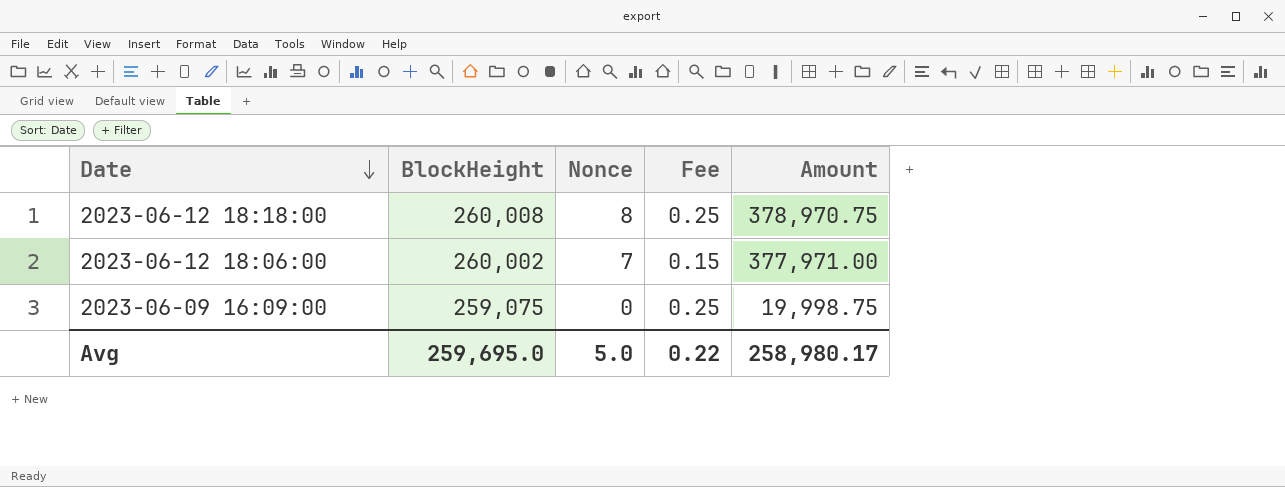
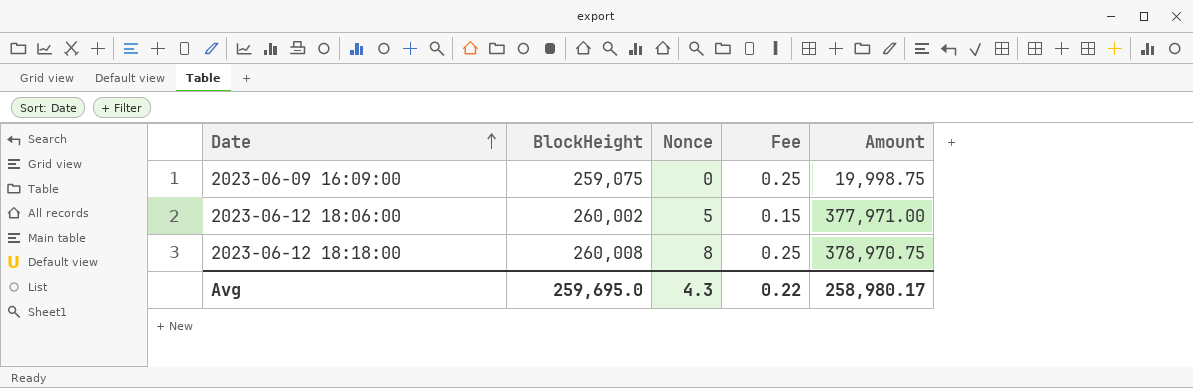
row order: Date descending -> Date ascending
2023-06-12 18:06:00 | Nonce: 7 -> 5
Avg | Nonce: 5.0 -> 4.3

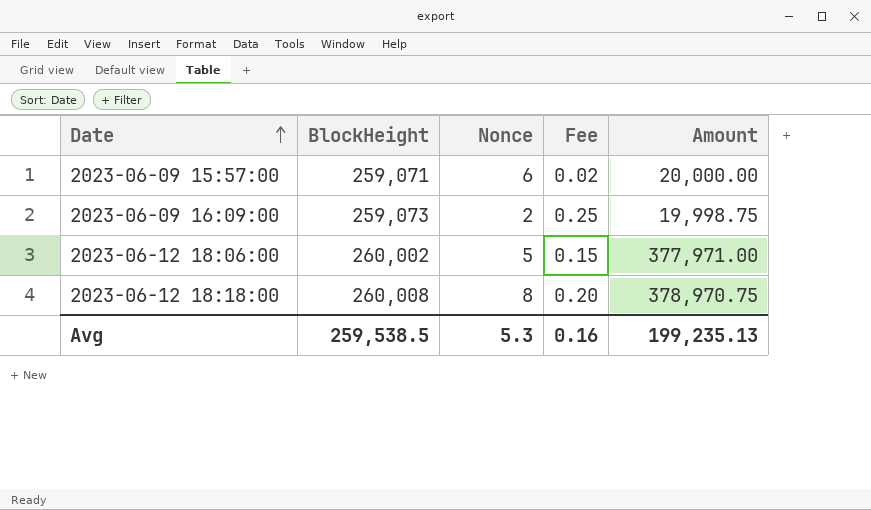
row 2023-06-09 15:57:00: none -> 259,071 | 6 | 0.02 | 20,000.00
2023-06-09 16:09:00 | BlockHeight: 259,075 -> 259,073
2023-06-09 16:09:00 | Nonce: 0 -> 2
2023-06-12 18:18:00 | Fee: 0.25 -> 0.20
Avg | BlockHeight: 259,695.0 -> 259,538.5
Avg | Nonce: 4.3 -> 5.3
Avg | Fee: 0.22 -> 0.16
Avg | Amount: 258,980.17 -> 199,235.13

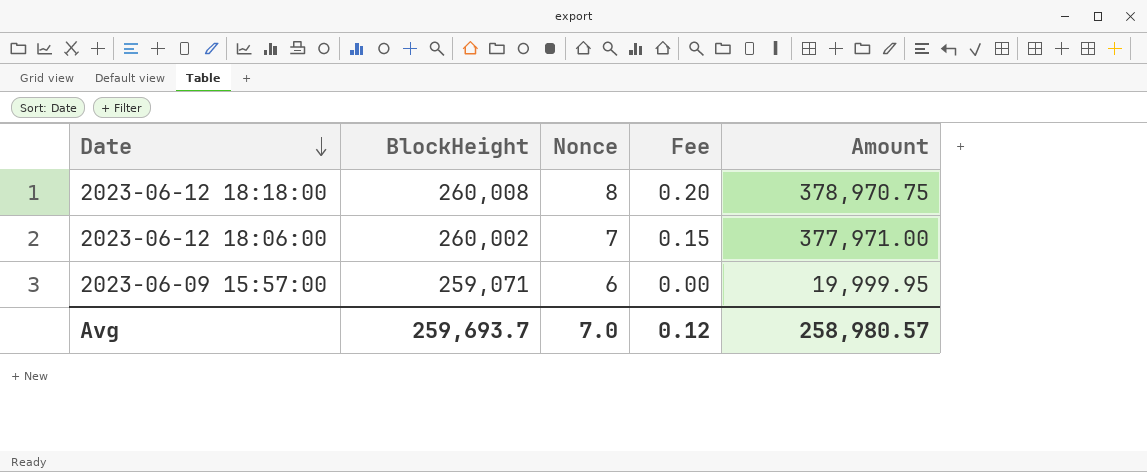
row order: Date ascending -> Date descending
row 2023-06-09 16:09:00: 259,073 | 2 | 0.25 | 19,998.75 -> none
2023-06-12 18:06:00 | Nonce: 5 -> 7
2023-06-09 15:57:00 | Fee: 0.02 -> 0.00
2023-06-09 15:57:00 | Amount: 20,000.00 -> 19,999.95
Avg | BlockHeight: 259,538.5 -> 259,693.7
Avg | Nonce: 5.3 -> 7.0
Avg | Fee: 0.16 -> 0.12
Avg | Amount: 199,235.13 -> 258,980.57

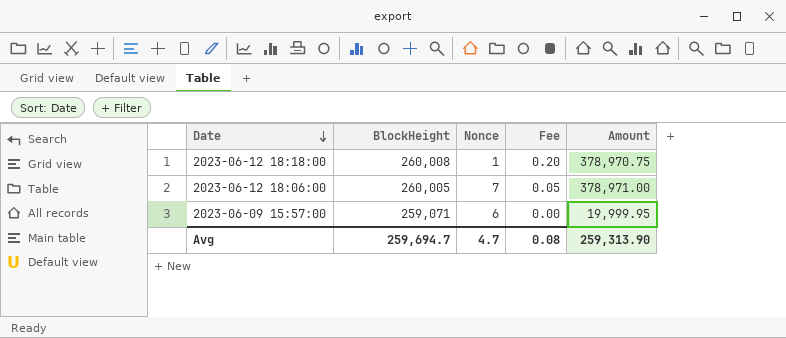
2023-06-12 18:18:00 | Nonce: 8 -> 1
2023-06-12 18:06:00 | BlockHeight: 260,002 -> 260,005
2023-06-12 18:06:00 | Fee: 0.15 -> 0.05
2023-06-12 18:06:00 | Amount: 377,971.00 -> 378,971.00
Avg | BlockHeight: 259,693.7 -> 259,694.7
Avg | Nonce: 7.0 -> 4.7
Avg | Fee: 0.12 -> 0.08
Avg | Amount: 258,980.57 -> 259,313.90

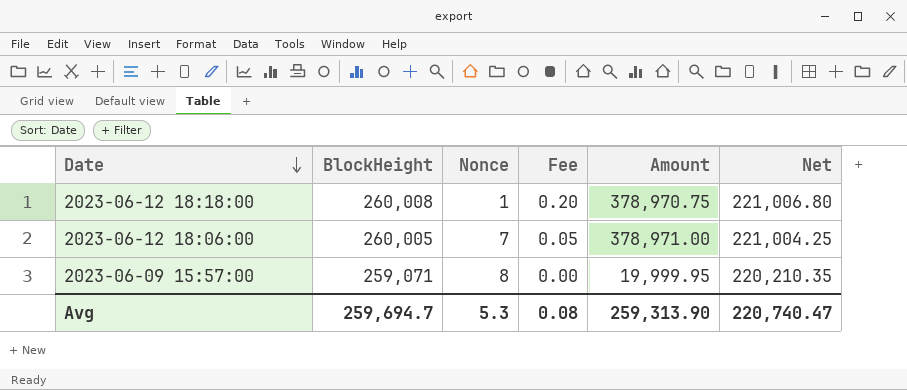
column Net | formula: none -> [BlockHeight] * 0.85
2023-06-09 15:57:00 | Nonce: 6 -> 8
Avg | Nonce: 4.7 -> 5.3

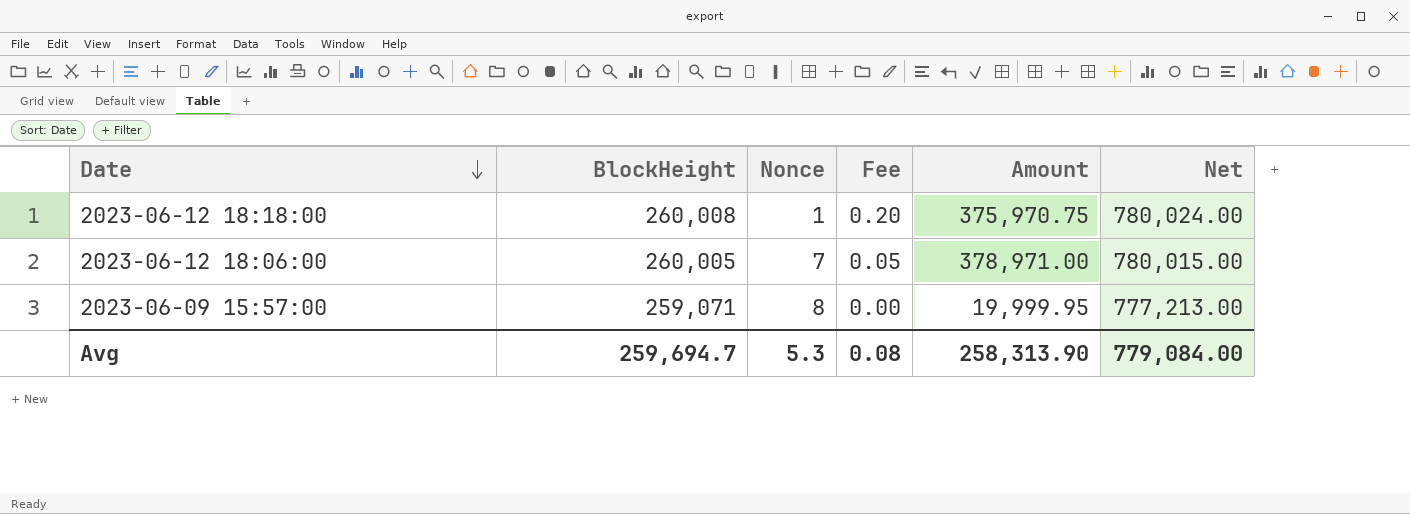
column Net | formula: [BlockHeight] * 0.85 -> [BlockHeight] * 3
2023-06-12 18:18:00 | Amount: 378,970.75 -> 375,970.75
Avg | Amount: 259,313.90 -> 258,313.90
Avg | Net: 220,740.47 -> 779,084.00

